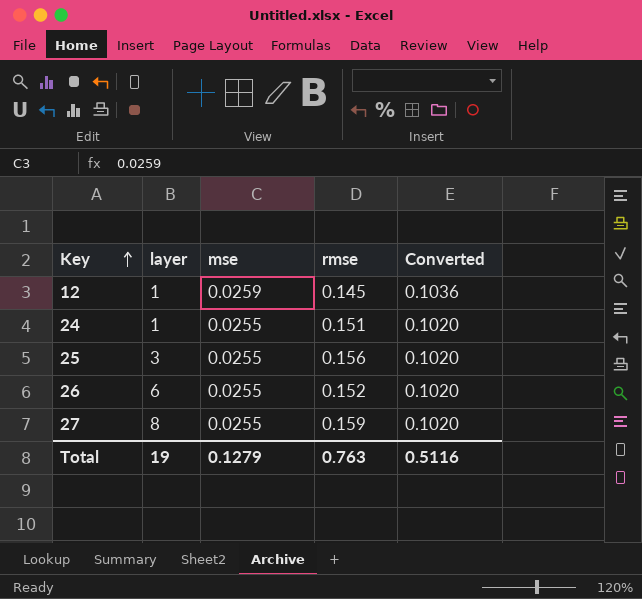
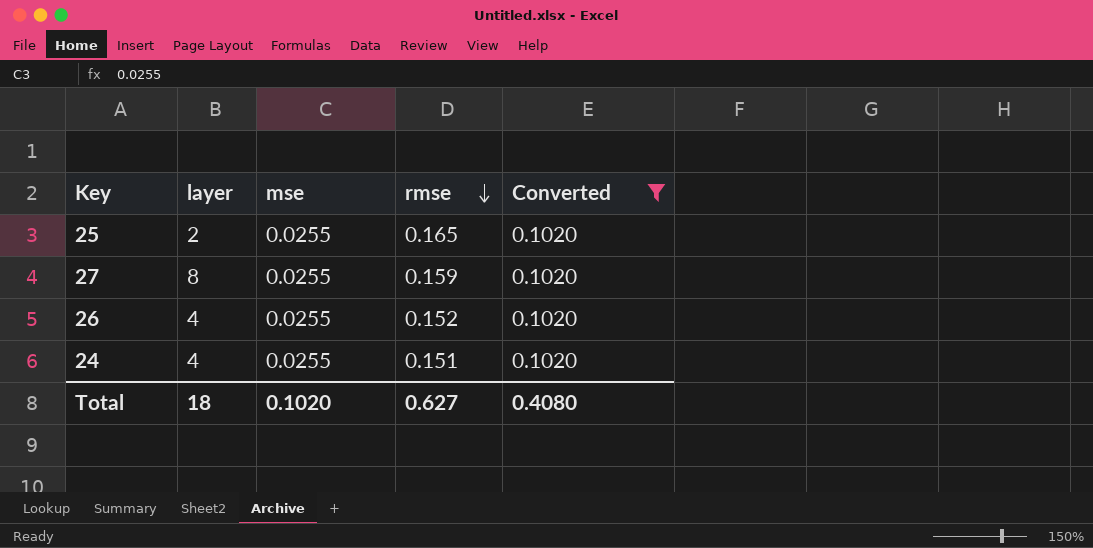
filter: none -> Converted = 0.1020
row order: Key ascending -> rmse descending
25 | layer: 3 -> 2
25 | rmse: 0.156 -> 0.165
26 | layer: 6 -> 4
24 | layer: 1 -> 4
Total | layer: 19 -> 18
Total | mse: 0.1279 -> 0.1020
Total | rmse: 0.763 -> 0.627
Total | Converted: 0.5116 -> 0.4080

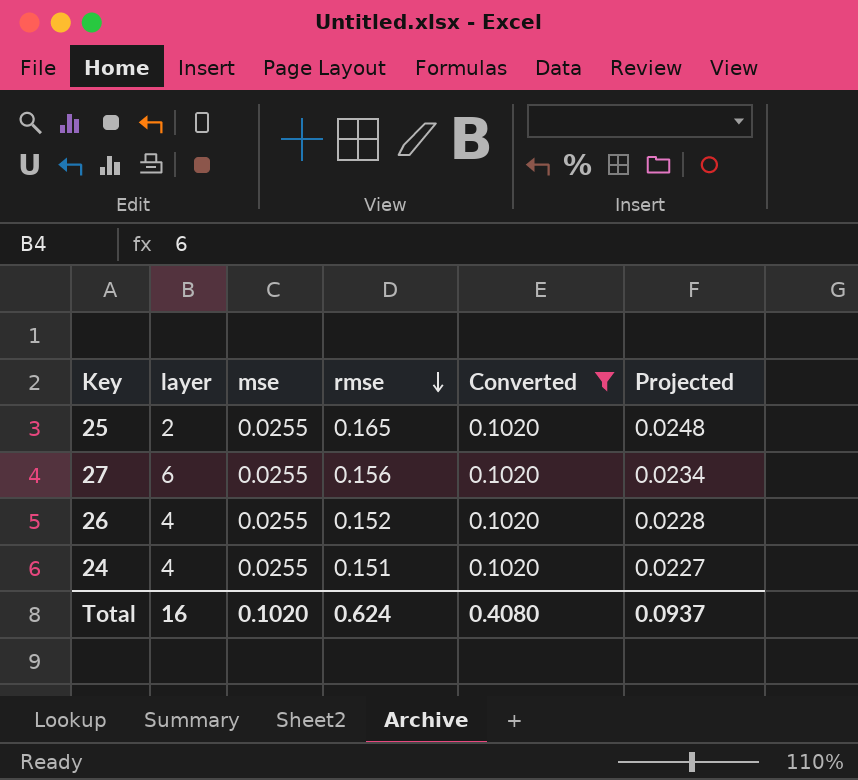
column Projected | formula: none -> [rmse] * 0.15
27 | layer: 8 -> 6
27 | rmse: 0.159 -> 0.156
Total | layer: 18 -> 16
Total | rmse: 0.627 -> 0.624

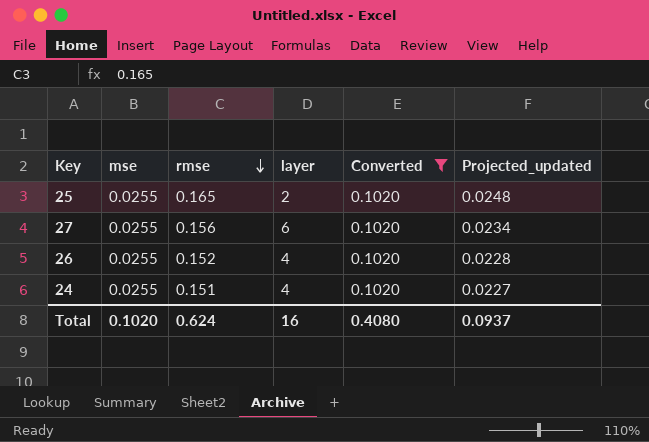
column layer | position: 2 -> 4
column name: Projected -> Projected_updated

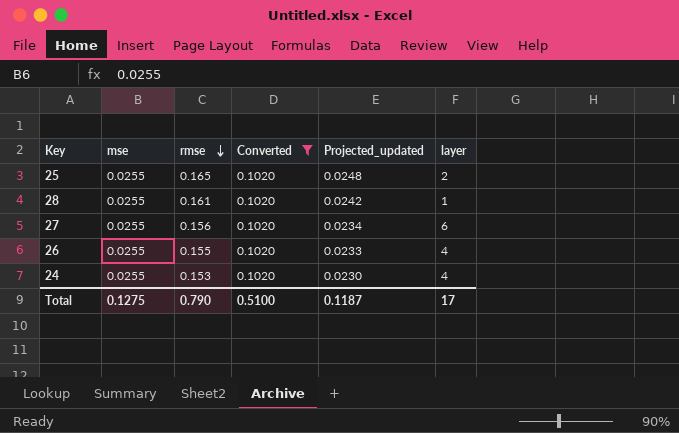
column layer | position: 4 -> 6
row 28: none -> 0.0255 | 0.161 | 0.1020 | 0.0242 | 1
26 | rmse: 0.152 -> 0.155
26 | Projected_updated: 0.0228 -> 0.0233
24 | rmse: 0.151 -> 0.153
24 | Projected_updated: 0.0227 -> 0.0230
Total | mse: 0.1020 -> 0.1275
Total | rmse: 0.624 -> 0.790
Total | Converted: 0.4080 -> 0.5100
Total | Projected_updated: 0.0937 -> 0.1187
Total | layer: 16 -> 17

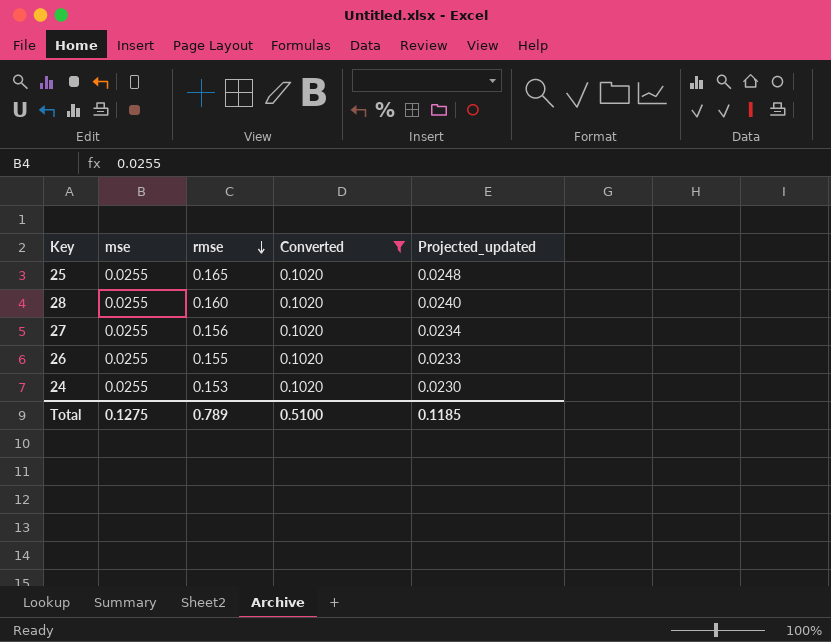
column layer | position: 6 -> none
28 | rmse: 0.161 -> 0.160
28 | Projected_updated: 0.0242 -> 0.0240
Total | rmse: 0.790 -> 0.789
Total | Projected_updated: 0.1187 -> 0.1185

